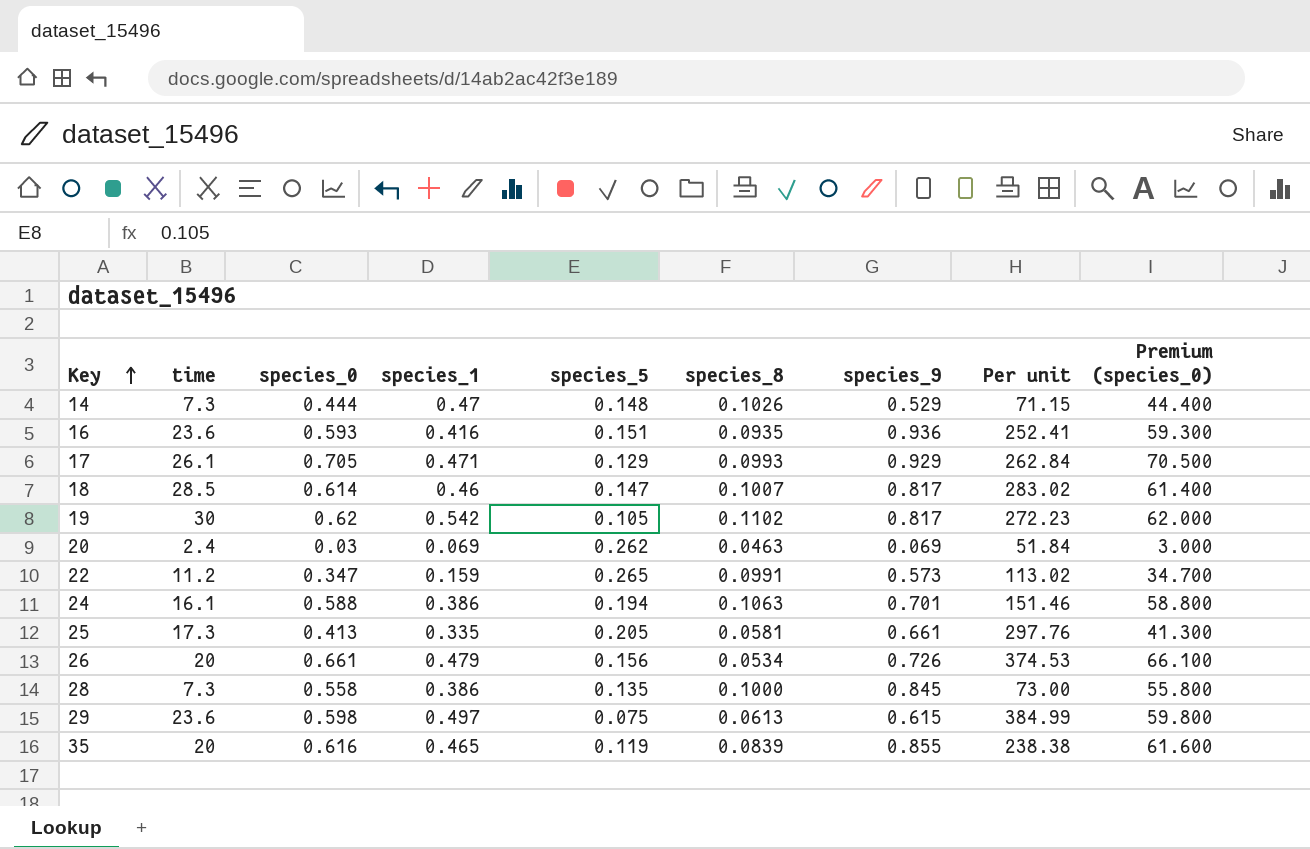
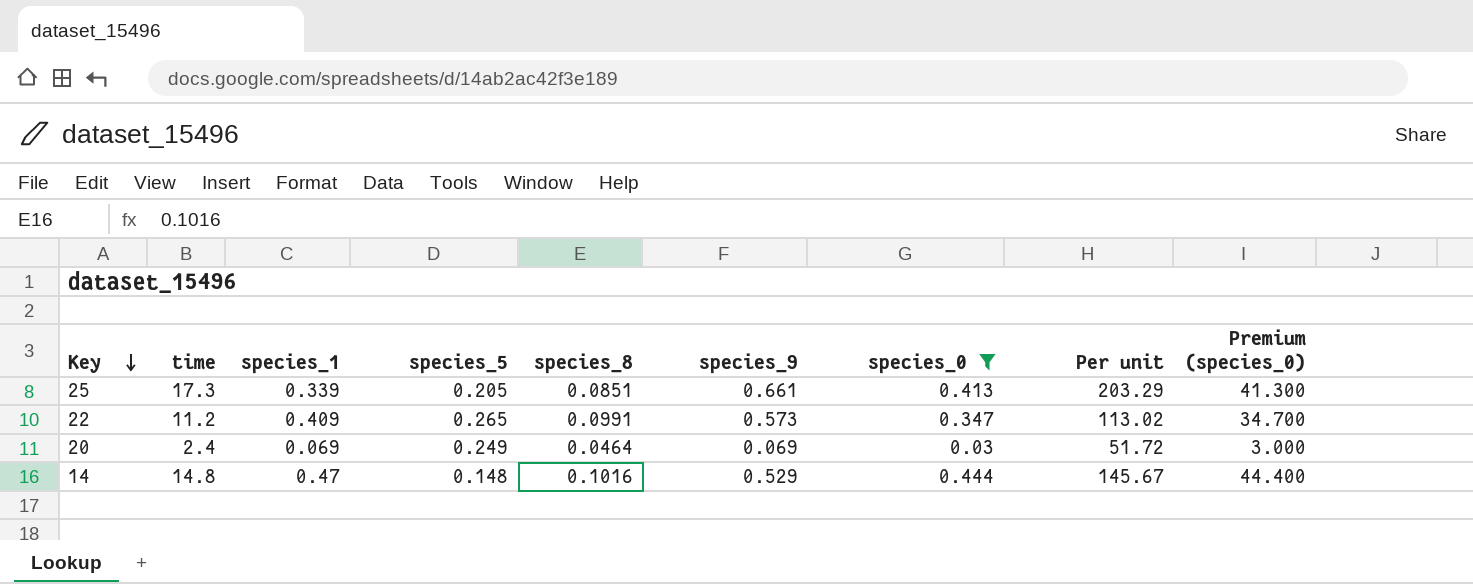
filter: none -> species_0 <= 0.444
row order: Key ascending -> Key descending
column species_0 | position: 3 -> 7
25 | species_1: 0.335 -> 0.339
25 | species_8: 0.0581 -> 0.0851
25 | Per unit: 297.76 -> 203.29
22 | species_1: 0.159 -> 0.409
20 | species_5: 0.262 -> 0.249
20 | species_8: 0.0463 -> 0.0464
20 | Per unit: 51.84 -> 51.72
14 | time: 7.3 -> 14.8
14 | species_8: 0.1026 -> 0.1016
14 | Per unit: 71.15 -> 145.67

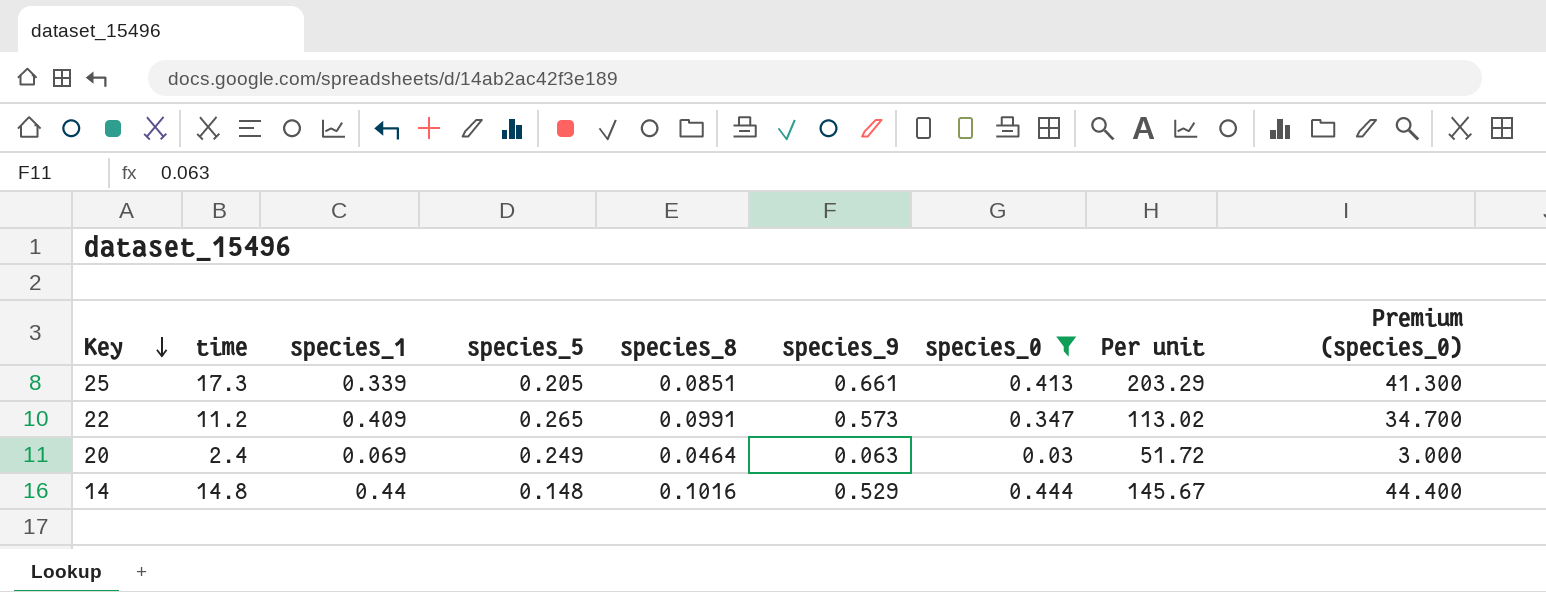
20 | species_9: 0.069 -> 0.063
14 | species_1: 0.47 -> 0.44

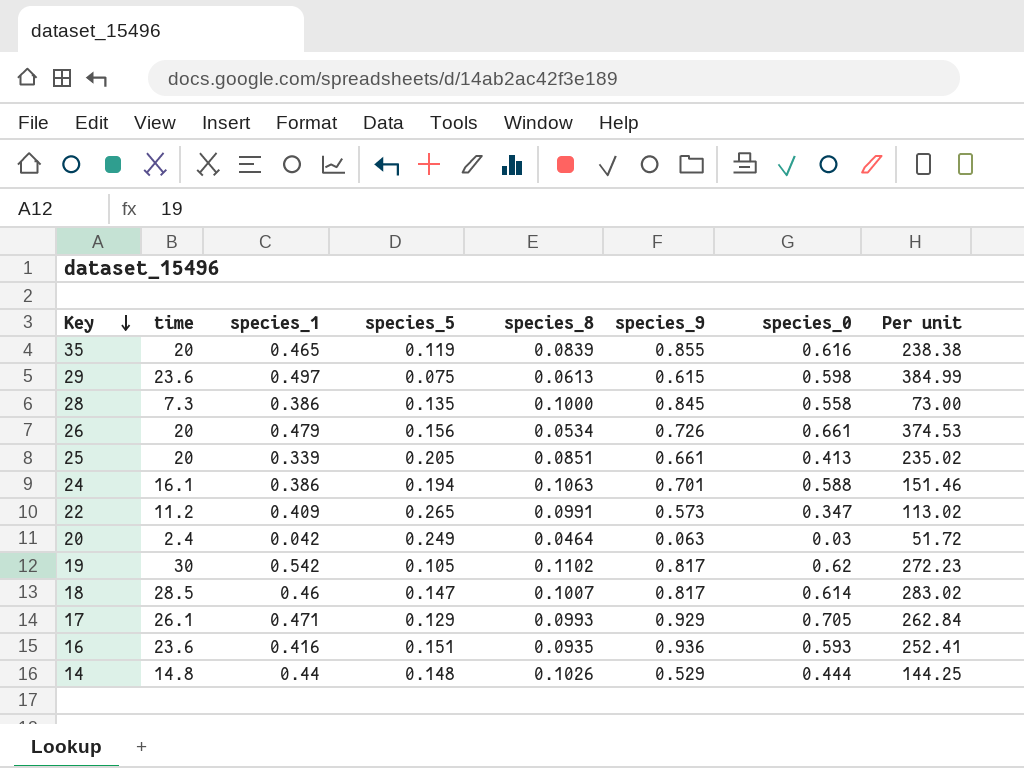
filter: species_0 <= 0.444 -> none
column Premium (species_0) | formula: [species_0] * 100 -> none
25 | time: 17.3 -> 20
25 | Per unit: 203.29 -> 235.02
20 | species_1: 0.069 -> 0.042
14 | species_8: 0.1016 -> 0.1026
14 | Per unit: 145.67 -> 144.25

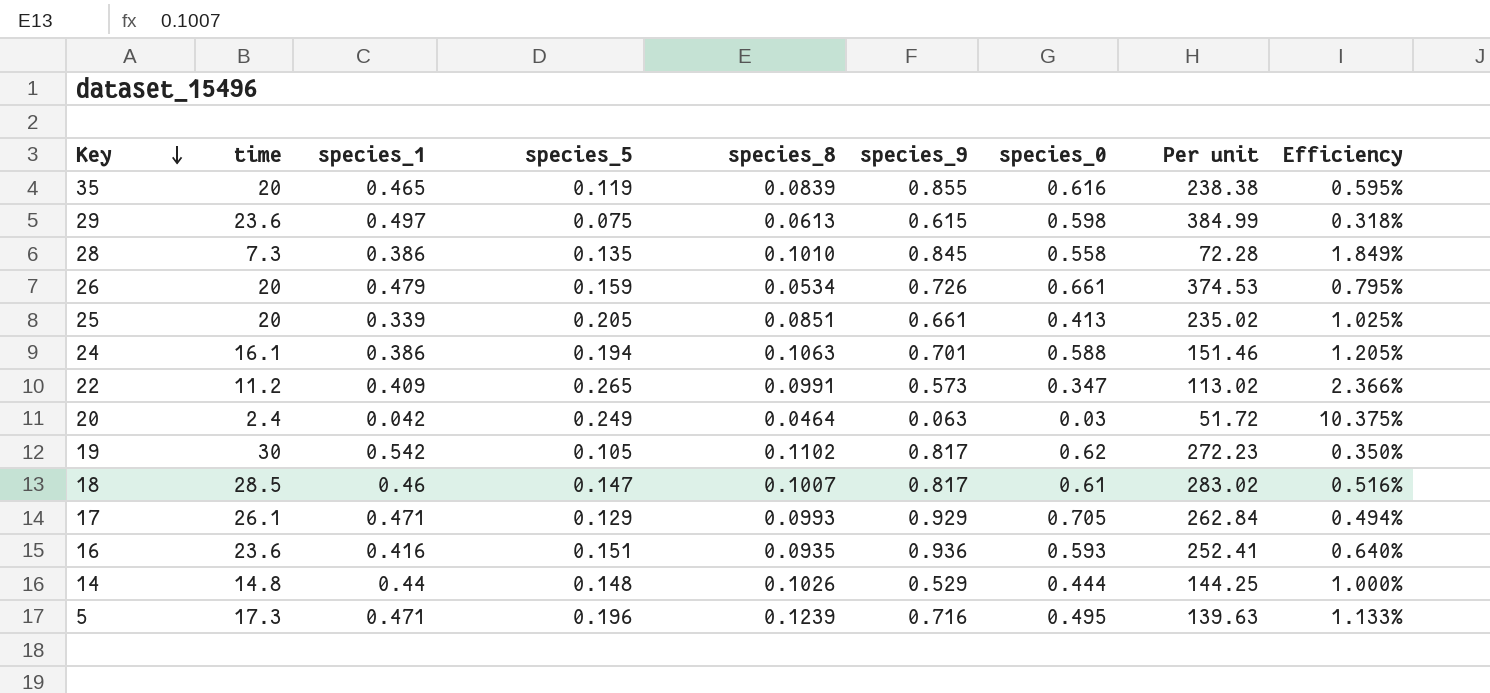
column Efficiency | formula: none -> [species_5] / [time]
28 | species_8: 0.1000 -> 0.1010
28 | Per unit: 73.00 -> 72.28
26 | species_5: 0.156 -> 0.159
18 | species_0: 0.614 -> 0.61
row 5: none -> 17.3 | 0.471 | 0.196 | 0.1239 | 0.716 | 0.495 | 139.63 | 1.133%

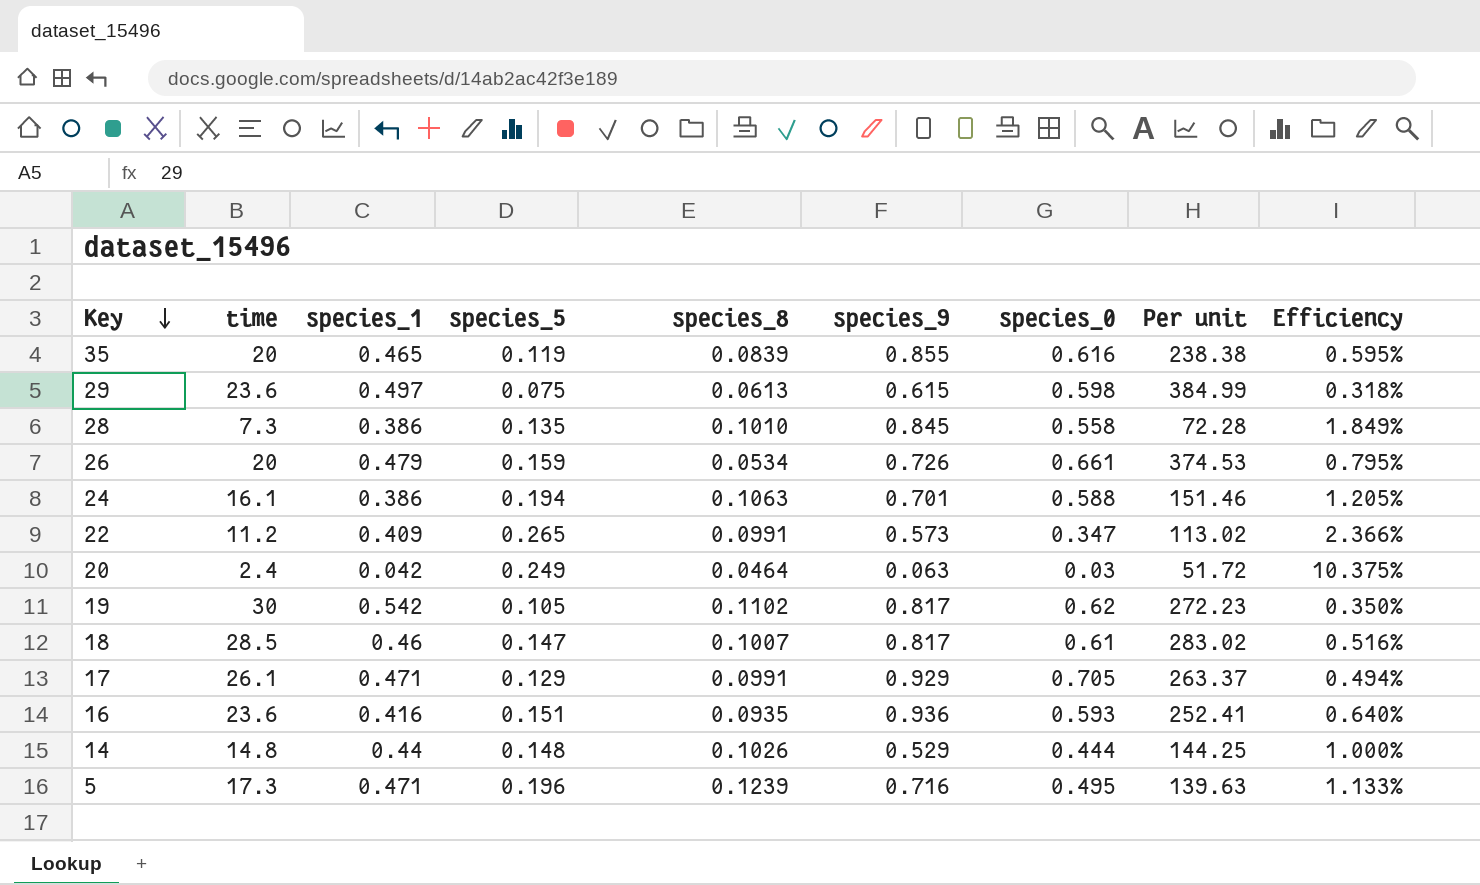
row 25: 20 | 0.339 | 0.205 | 0.0851 | 0.661 | 0.413 | 235.02 | 1.025% -> none
17 | species_8: 0.0993 -> 0.0991
17 | Per unit: 262.84 -> 263.37

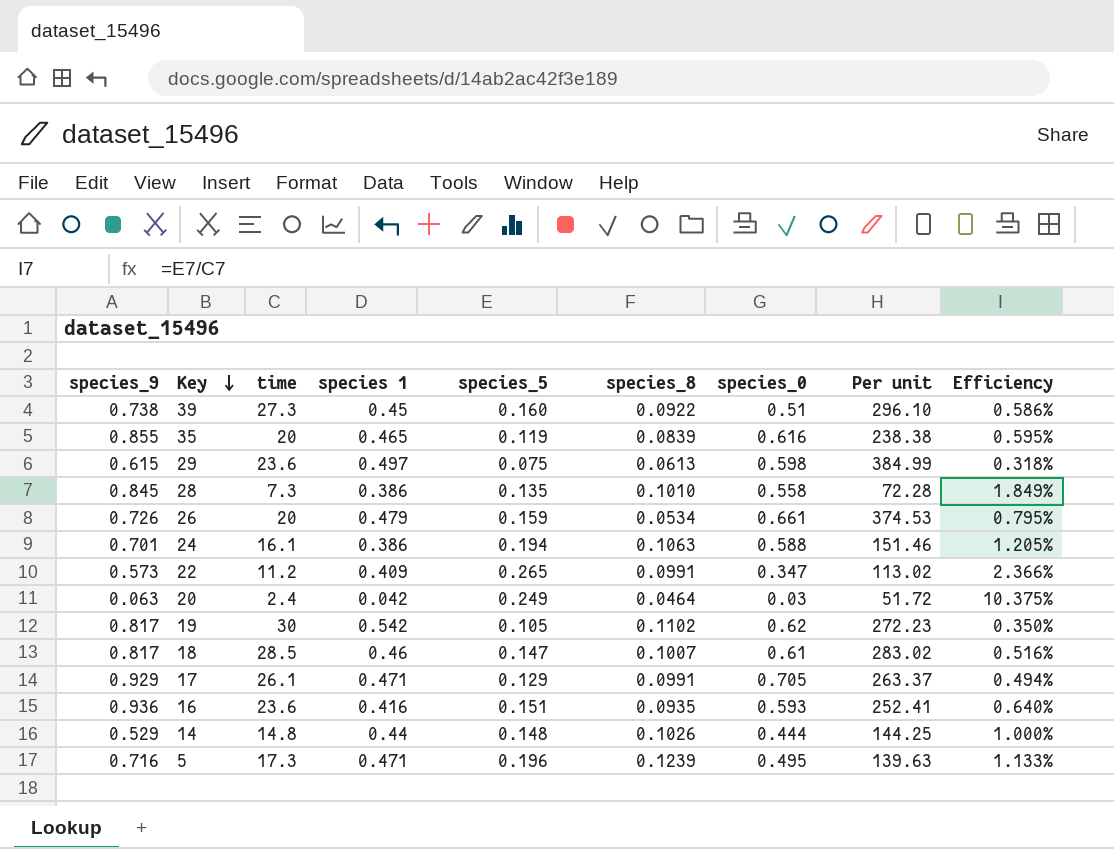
column species_9 | position: 6 -> 1
column name: species_1 -> species 1
row 39: none -> 0.738 | 27.3 | 0.45 | 0.160 | 0.0922 | 0.51 | 296.10 | 0.586%

